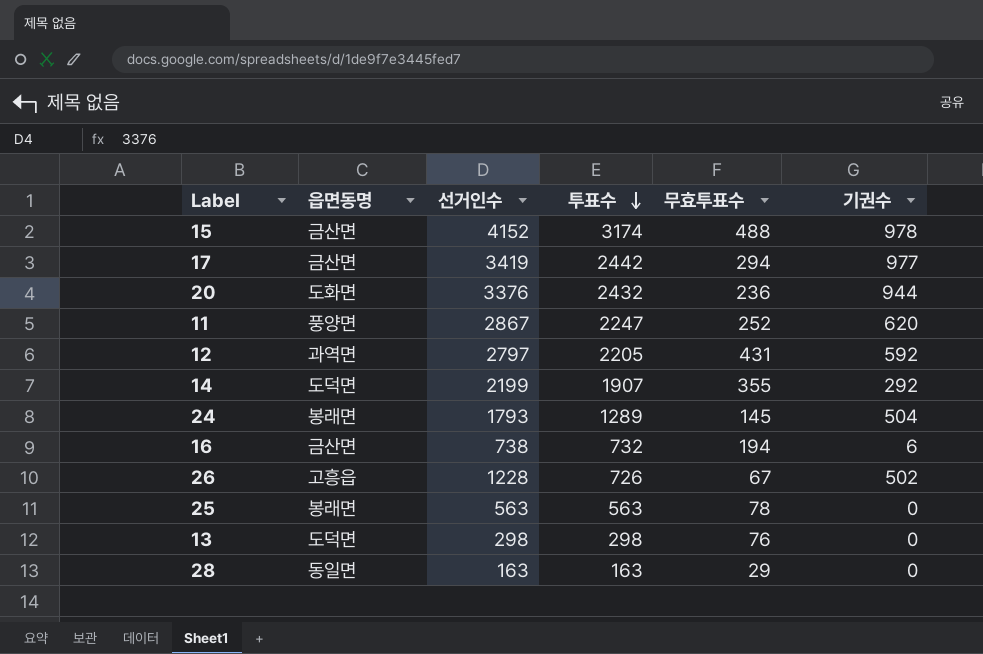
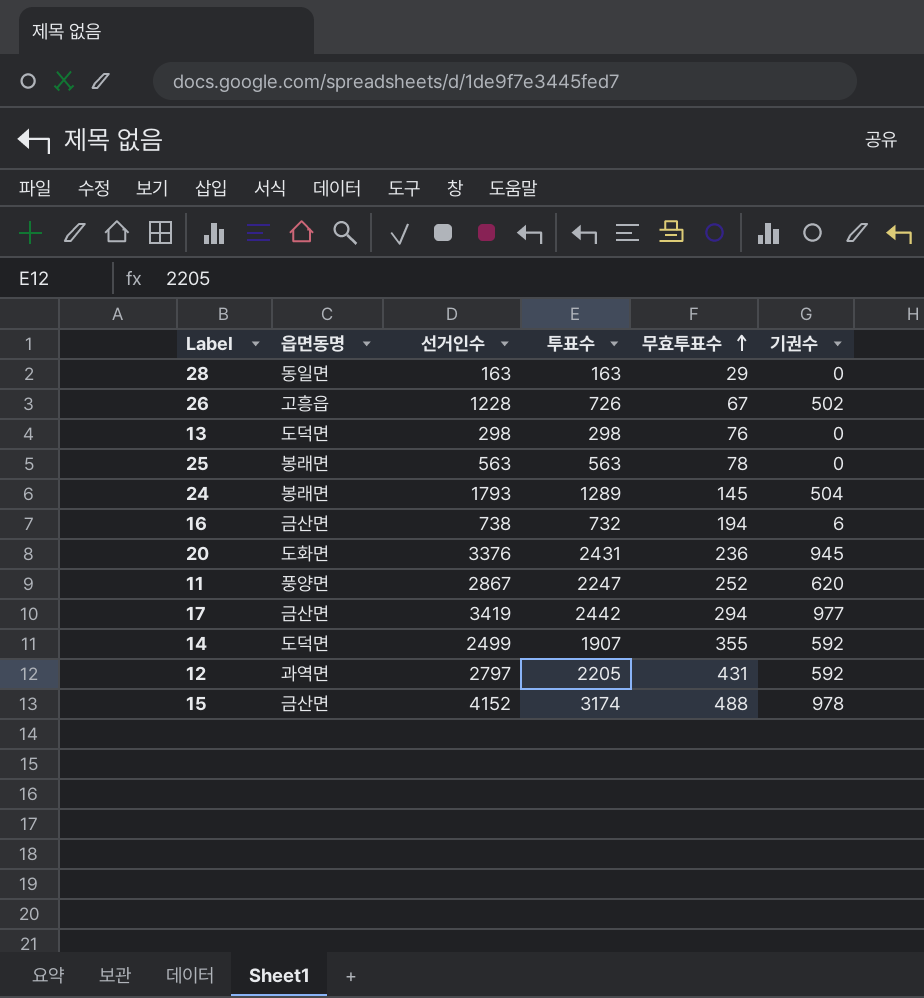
row order: 투표수 descending -> 무효투표수 ascending
20 | 투표수: 2432 -> 2431
20 | 기권수: 944 -> 945
14 | 선거인수: 2199 -> 2499
14 | 기권수: 292 -> 592

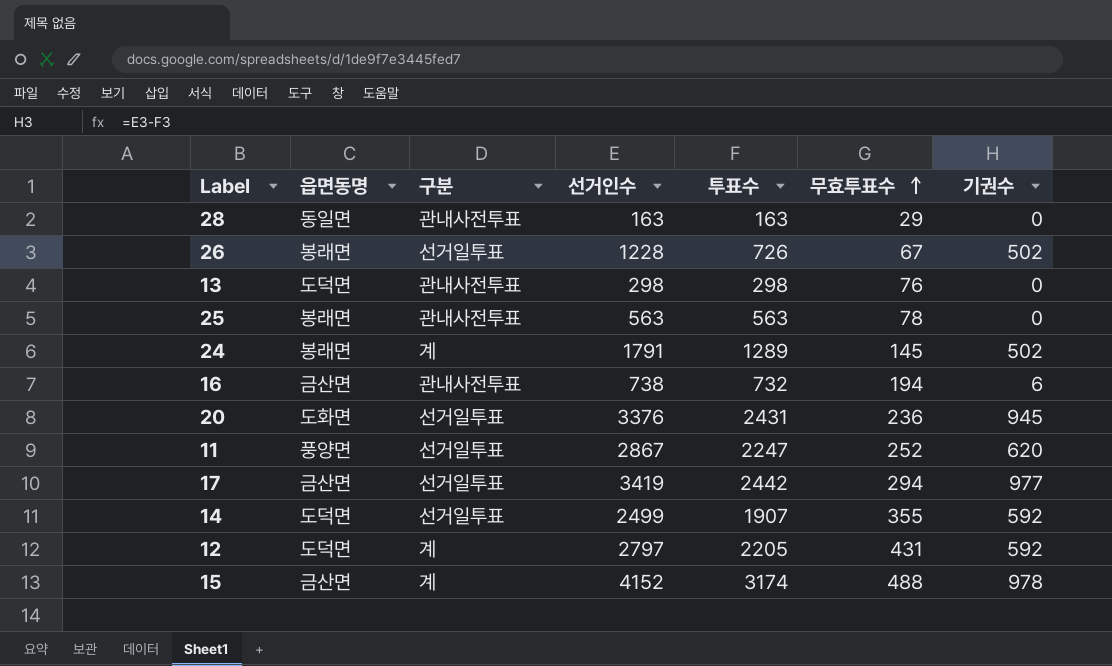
column 구분 | position: none -> 3
26 | 읍면동명: 고흥읍 -> 봉래면
24 | 선거인수: 1793 -> 1791
24 | 기권수: 504 -> 502
12 | 읍면동명: 과역면 -> 도덕면

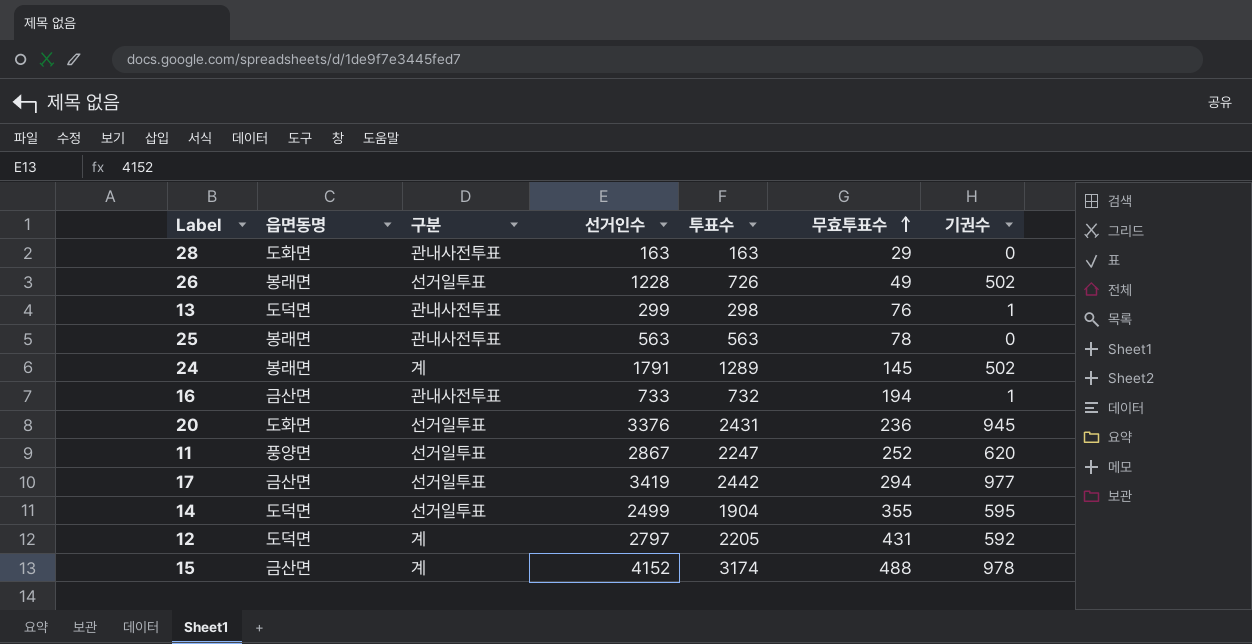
28 | 읍면동명: 동일면 -> 도화면
26 | 무효투표수: 67 -> 49
13 | 선거인수: 298 -> 299
13 | 기권수: 0 -> 1
16 | 선거인수: 738 -> 733
16 | 기권수: 6 -> 1
14 | 투표수: 1907 -> 1904
14 | 기권수: 592 -> 595

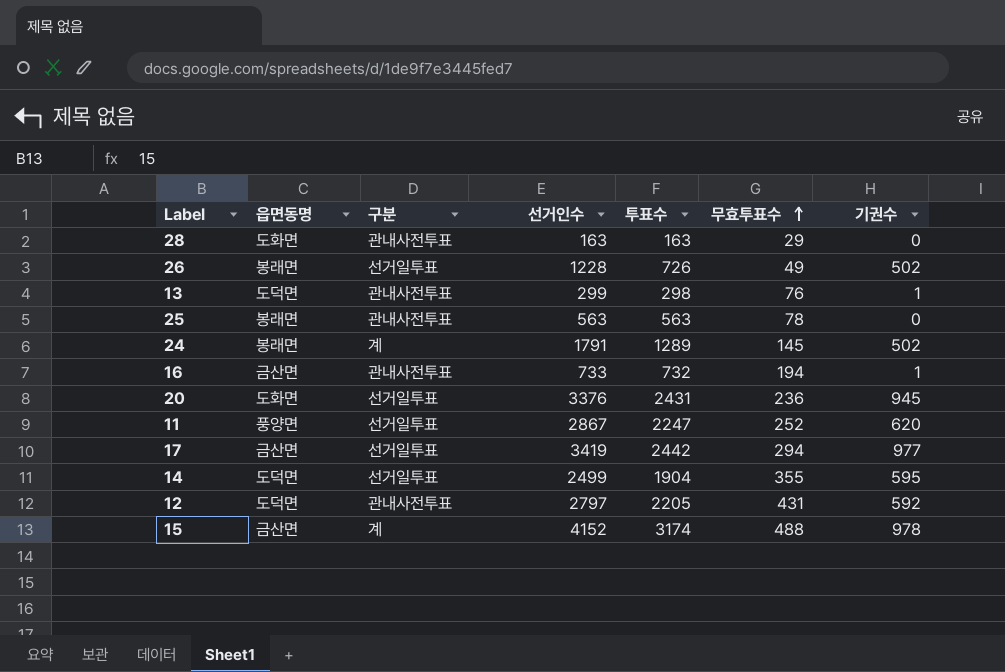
12 | 구분: 계 -> 관내사전투표

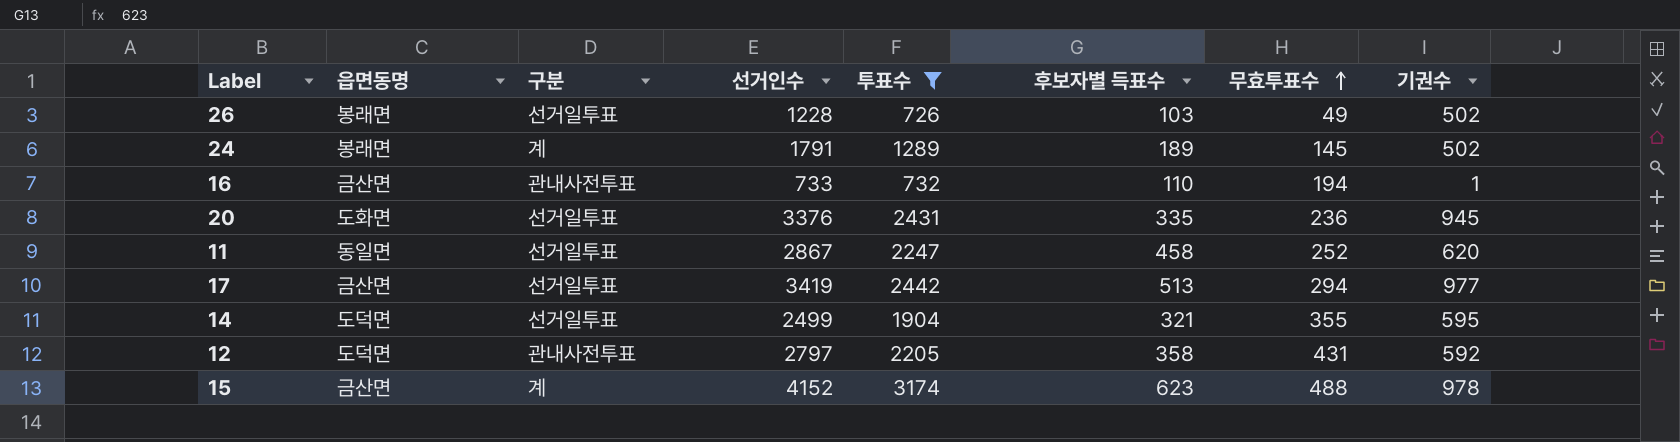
filter: none -> 투표수 >= 726
column 후보자별 득표수 | position: none -> 6
11 | 읍면동명: 풍양면 -> 동일면

